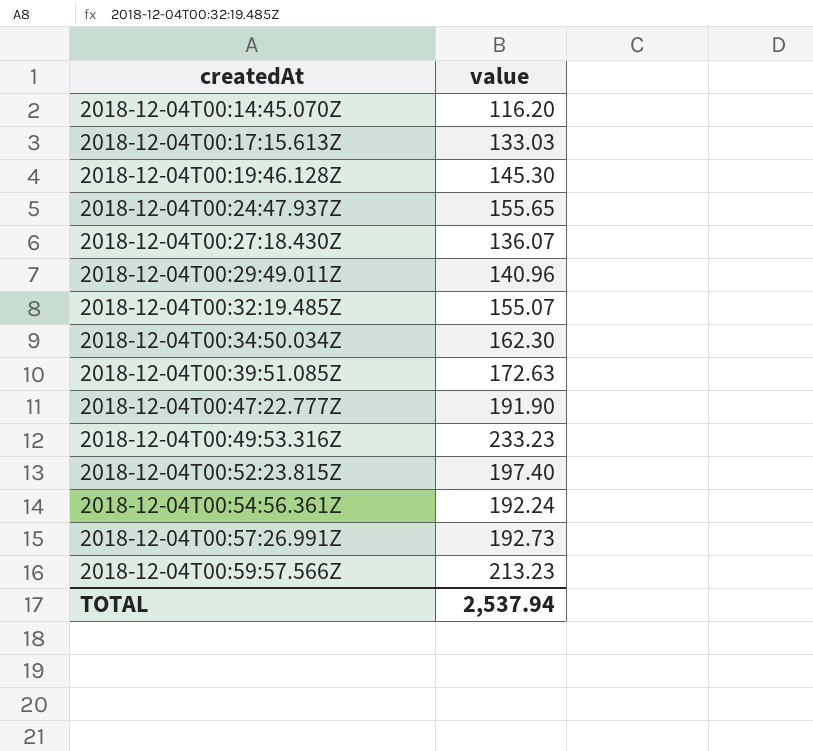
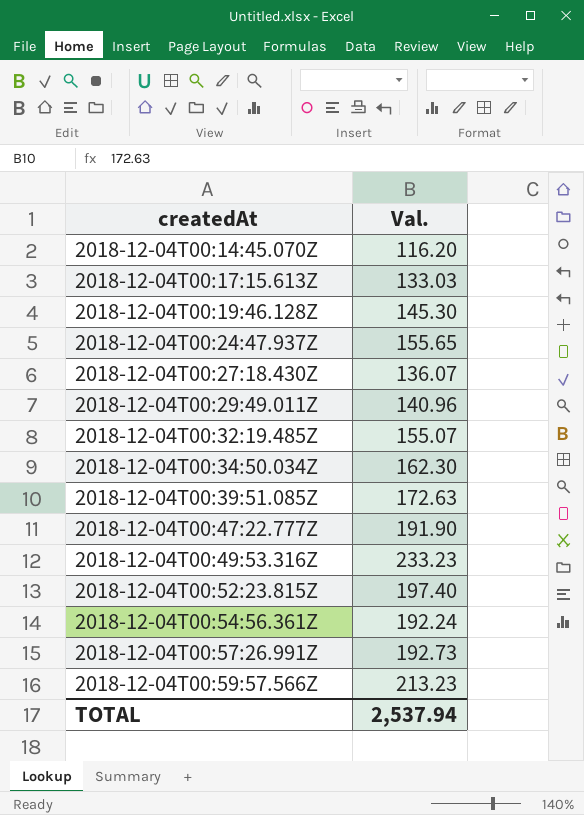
column name: value -> Val.

